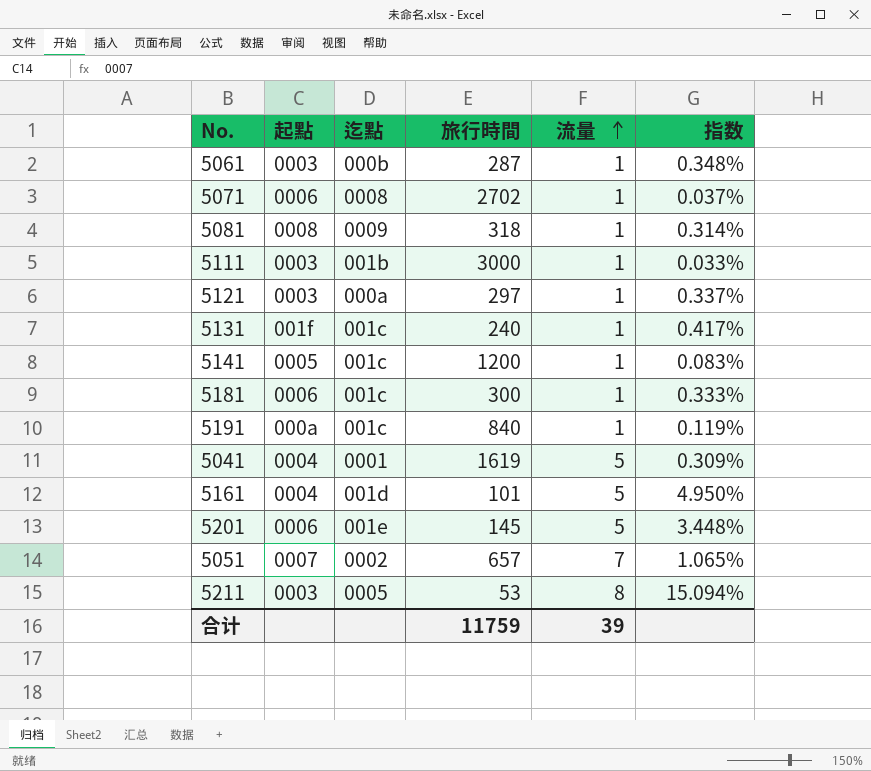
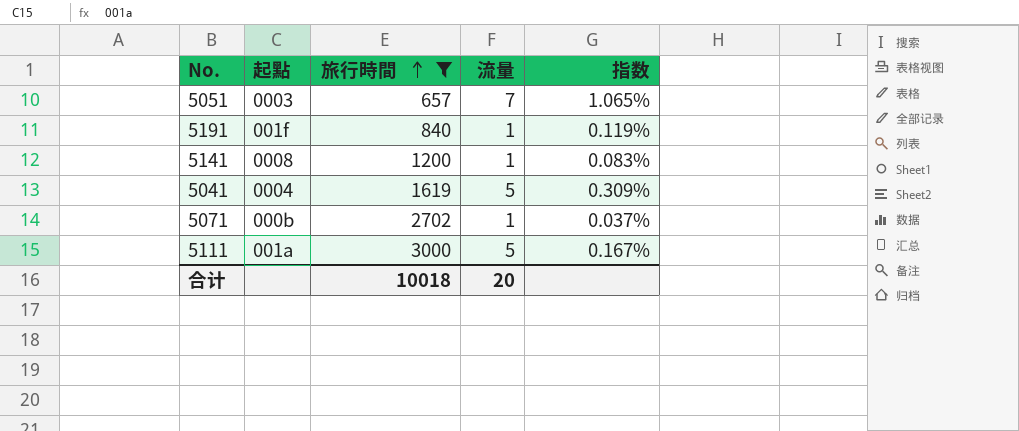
filter: none -> 旅行時間 >= 657
row order: 流量 ascending -> 旅行時間 ascending
column 迄點 | position: 3 -> none
5051 | 起點: 0007 -> 0003
5191 | 起點: 000a -> 001f
5141 | 起點: 0005 -> 0008
5071 | 起點: 0006 -> 000b
5111 | 起點: 0003 -> 001a
5111 | 流量: 1 -> 5
5111 | 指数: 0.033% -> 0.167%
合计 | 旅行時間: 11759 -> 10018
合计 | 流量: 39 -> 20

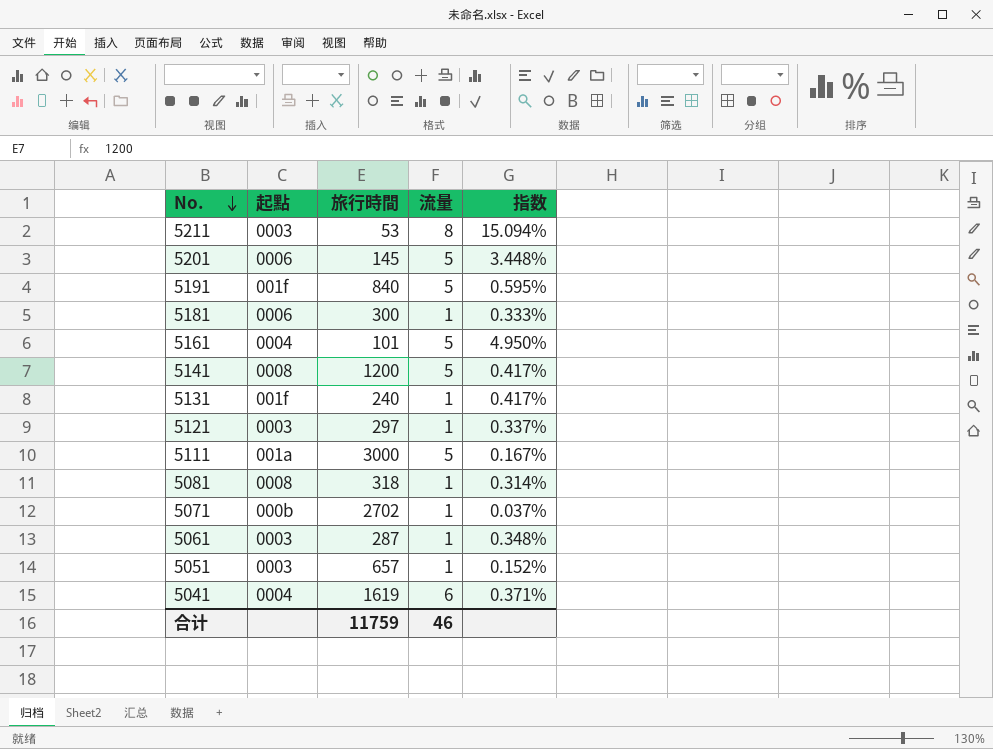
filter: 旅行時間 >= 657 -> none
row order: 旅行時間 ascending -> No. descending
5191 | 流量: 1 -> 5
5191 | 指数: 0.119% -> 0.595%
5141 | 流量: 1 -> 5
5141 | 指数: 0.083% -> 0.417%
5051 | 流量: 7 -> 1
5051 | 指数: 1.065% -> 0.152%
5041 | 流量: 5 -> 6
5041 | 指数: 0.309% -> 0.371%
合计 | 旅行時間: 10018 -> 11759
合计 | 流量: 20 -> 46

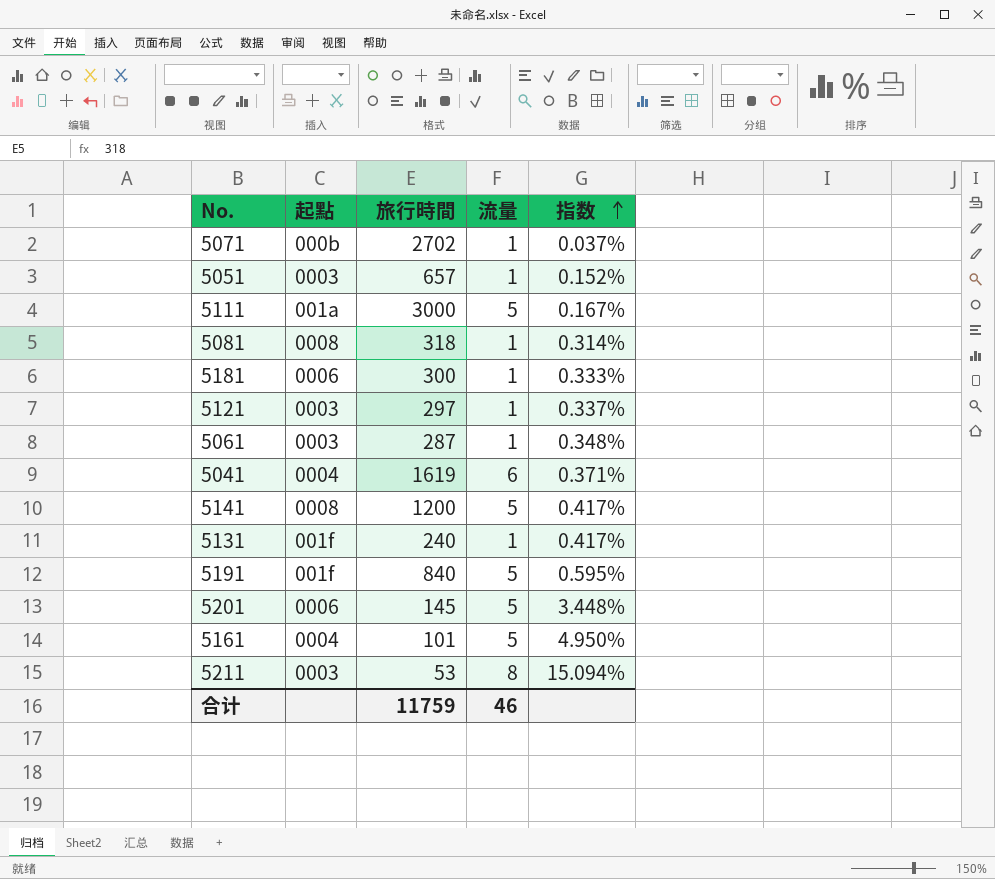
row order: No. descending -> 指数 ascending

